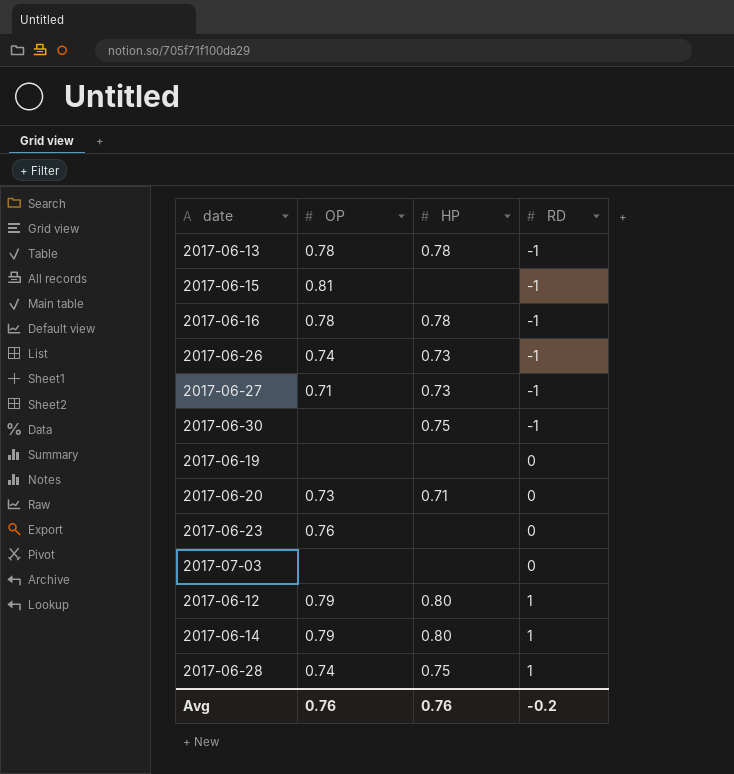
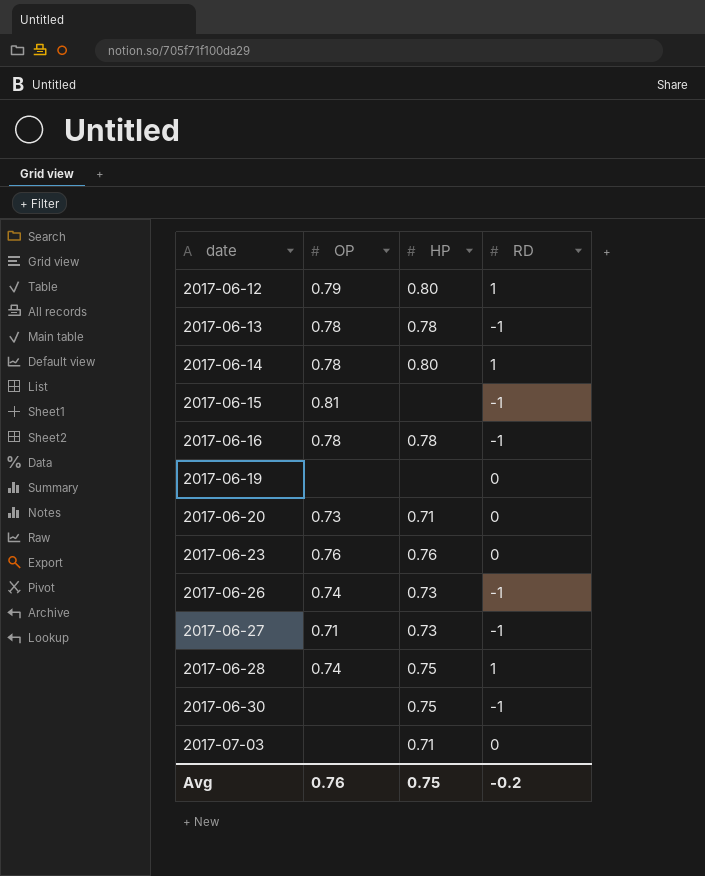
row order: RD ascending -> date ascending
2017-06-14 | OP: 0.79 -> 0.78
2017-06-23 | HP: none -> 0.76
2017-07-03 | HP: none -> 0.71
Avg | HP: 0.76 -> 0.75

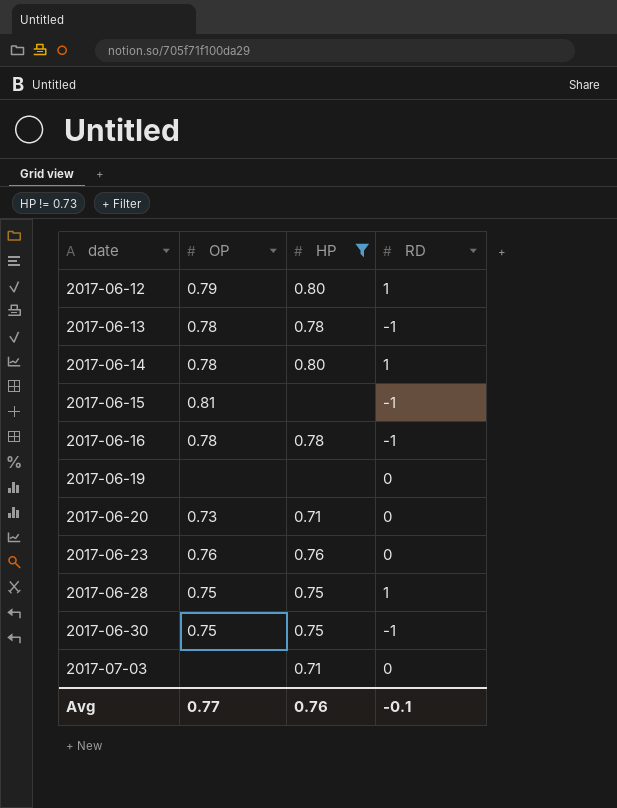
filter: none -> HP != 0.73
2017-06-28 | OP: 0.74 -> 0.75
2017-06-30 | OP: none -> 0.75
Avg | OP: 0.76 -> 0.77
Avg | HP: 0.75 -> 0.76
Avg | RD: -0.2 -> -0.1

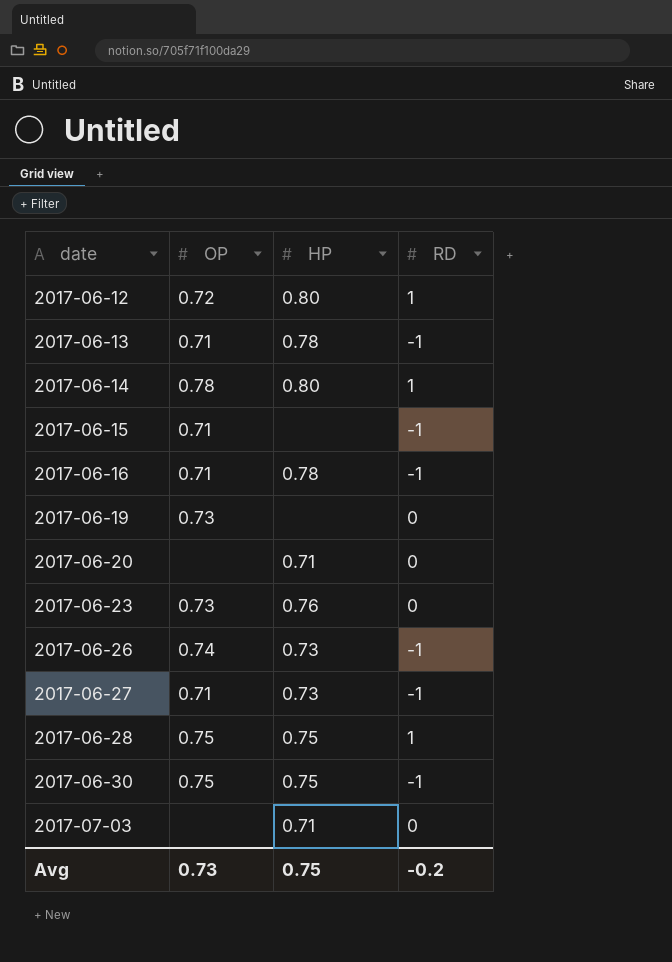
filter: HP != 0.73 -> none
2017-06-12 | OP: 0.79 -> 0.72
2017-06-13 | OP: 0.78 -> 0.71
2017-06-15 | OP: 0.81 -> 0.71
2017-06-16 | OP: 0.78 -> 0.71
2017-06-19 | OP: none -> 0.73
2017-06-20 | OP: 0.73 -> none
2017-06-23 | OP: 0.76 -> 0.73
Avg | OP: 0.77 -> 0.73
Avg | HP: 0.76 -> 0.75
Avg | RD: -0.1 -> -0.2

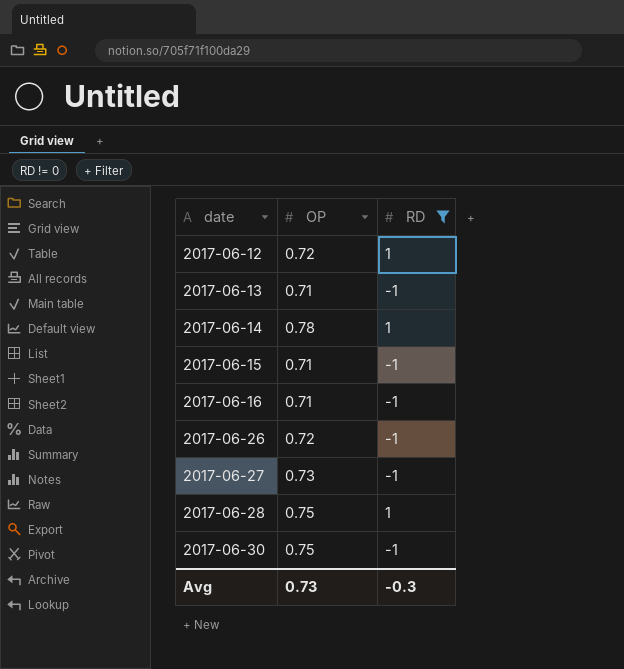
filter: none -> RD != 0
column HP | position: 3 -> none
2017-06-26 | OP: 0.74 -> 0.72
2017-06-27 | OP: 0.71 -> 0.73
Avg | RD: -0.2 -> -0.3

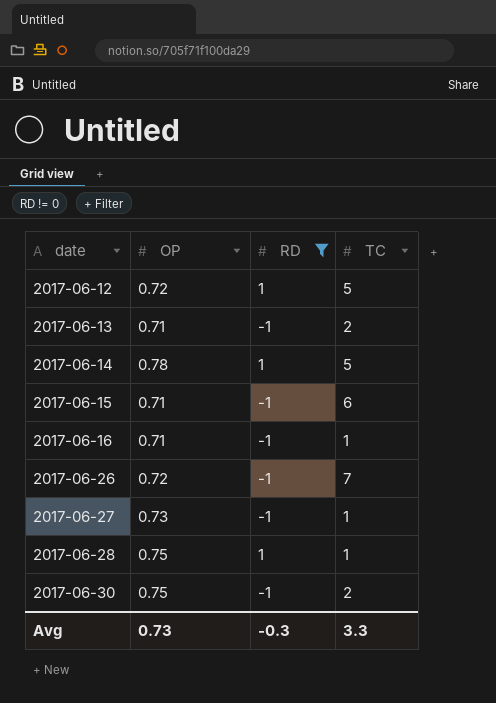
column TC | position: none -> 4

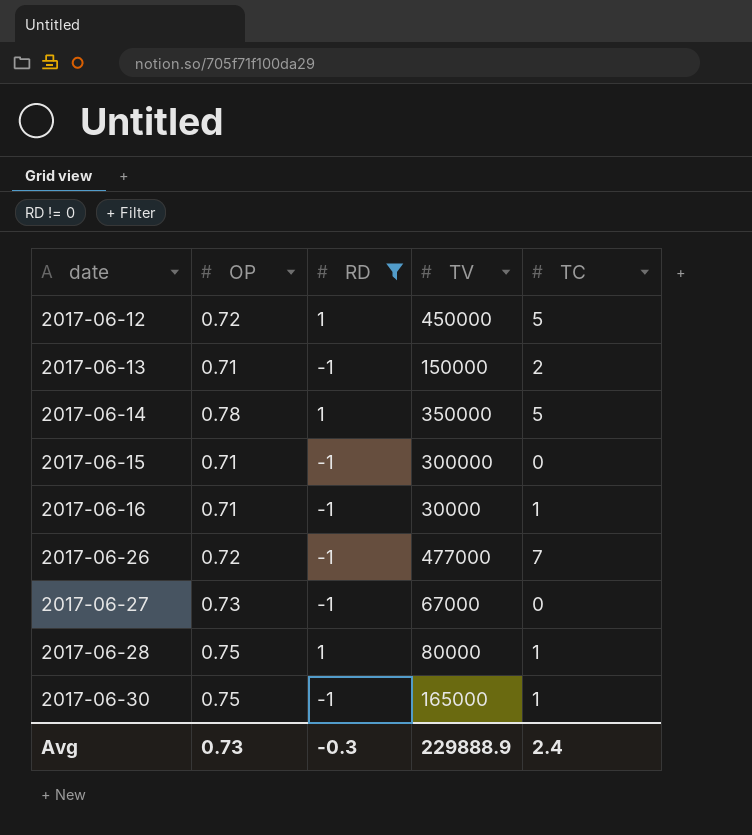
column TV | position: none -> 4
2017-06-15 | TC: 6 -> 0
2017-06-27 | TC: 1 -> 0
2017-06-30 | TC: 2 -> 1
Avg | TC: 3.3 -> 2.4

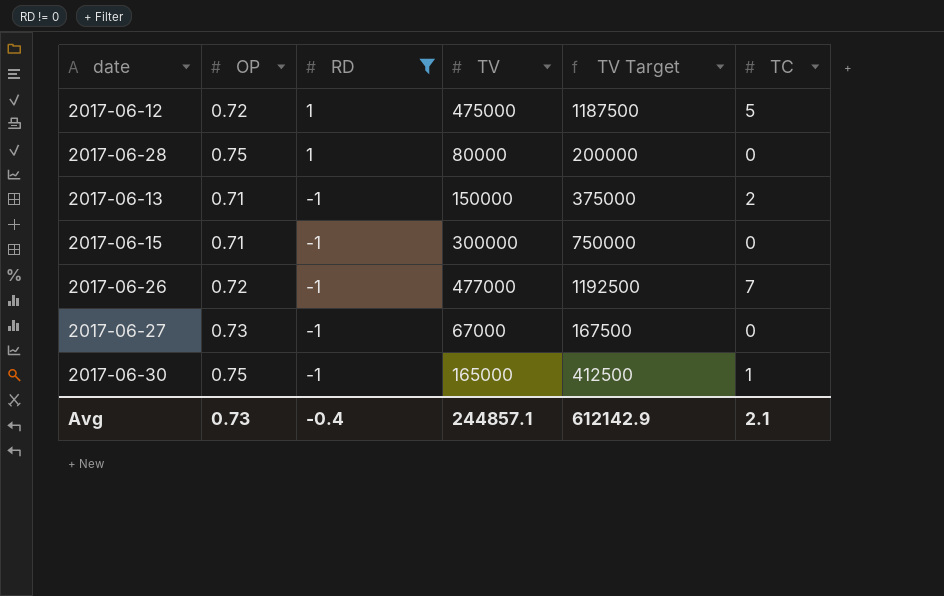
row order: date ascending -> RD descending
column TV Target | formula: none -> [TV] * 2.5
row 2017-06-14: 0.78 | 1 | 350000 | 5 -> none
row 2017-06-16: 0.71 | -1 | 30000 | 1 -> none
2017-06-12 | TV: 450000 -> 475000
2017-06-28 | TC: 1 -> 0
Avg | RD: -0.3 -> -0.4
Avg | TV: 229888.9 -> 244857.1
Avg | TC: 2.4 -> 2.1

